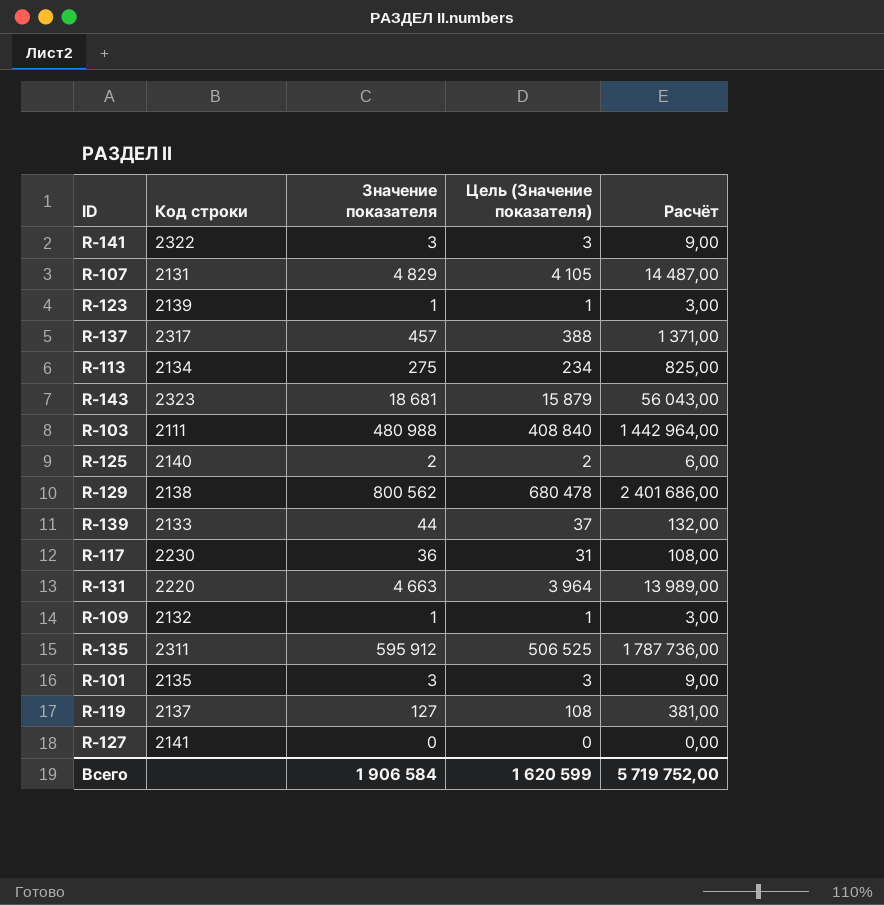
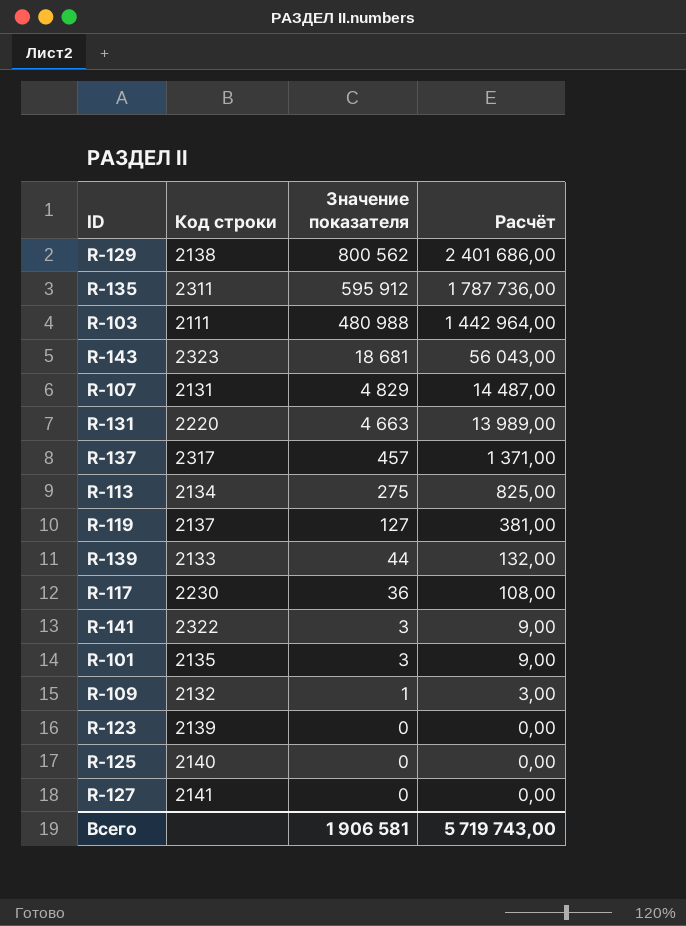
row order: none -> Значение показателя descending
column Цель (Значение показателя) | formula: [Значение показателя] * 0,85 -> none
R-123 | Значение показателя: 1 -> 0
R-123 | Расчёт: 3,00 -> 0,00
R-125 | Значение показателя: 2 -> 0
R-125 | Расчёт: 6,00 -> 0,00
Всего | Значение показателя: 1 906 584 -> 1 906 581
Всего | Расчёт: 5 719 752,00 -> 5 719 743,00

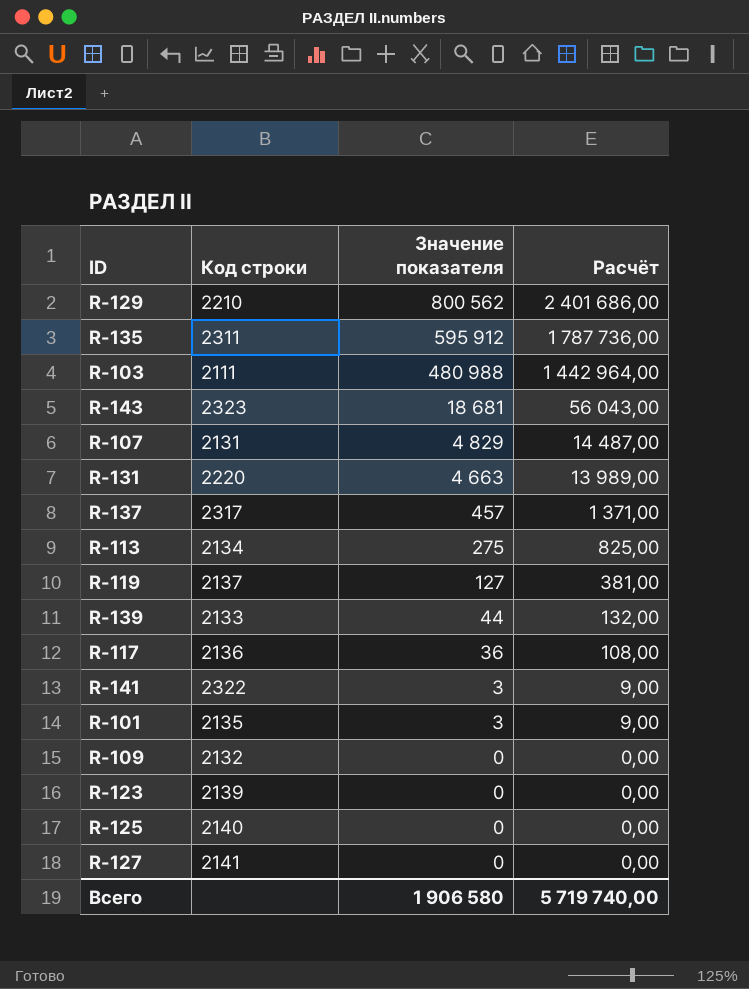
R-129 | Код строки: 2138 -> 2210
R-117 | Код строки: 2230 -> 2136
R-109 | Значение показателя: 1 -> 0
R-109 | Расчёт: 3,00 -> 0,00
Всего | Значение показателя: 1 906 581 -> 1 906 580
Всего | Расчёт: 5 719 743,00 -> 5 719 740,00

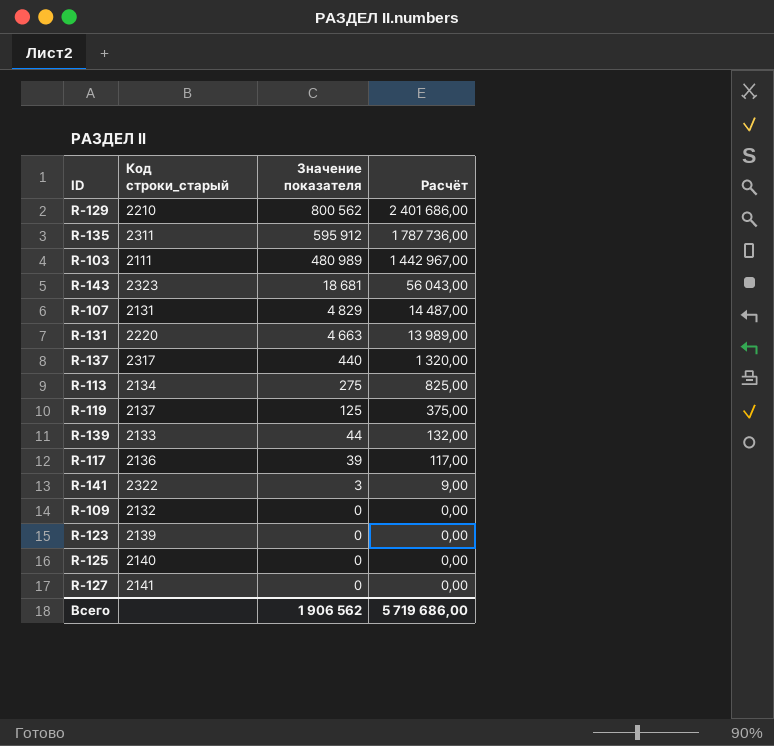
column name: Код строки -> Код строки_старый
row R-101: 2135 | 3 | 9,00 -> none
R-103 | Значение показателя: 480 988 -> 480 989
R-103 | Расчёт: 1 442 964,00 -> 1 442 967,00
R-137 | Значение показателя: 457 -> 440
R-137 | Расчёт: 1 371,00 -> 1 320,00
R-119 | Значение показателя: 127 -> 125
R-119 | Расчёт: 381,00 -> 375,00
R-117 | Значение показателя: 36 -> 39
R-117 | Расчёт: 108,00 -> 117,00
Всего | Значение показателя: 1 906 580 -> 1 906 562
Всего | Расчёт: 5 719 740,00 -> 5 719 686,00

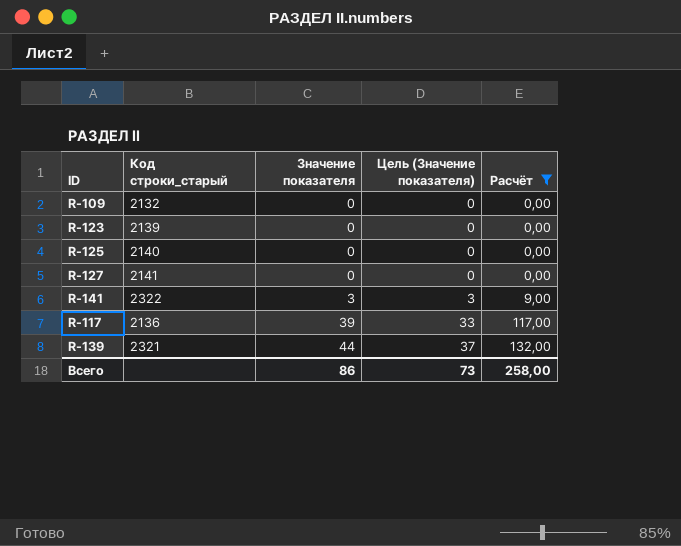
filter: none -> Расчёт <= 132,00
row order: Значение показателя descending -> Значение показателя ascending
column Цель (Значение показателя) | formula: none -> [Значение показателя] * 0,85
R-139 | Код строки_старый: 2133 -> 2321
Всего | Значение показателя: 1 906 562 -> 86
Всего | Расчёт: 5 719 686,00 -> 258,00

